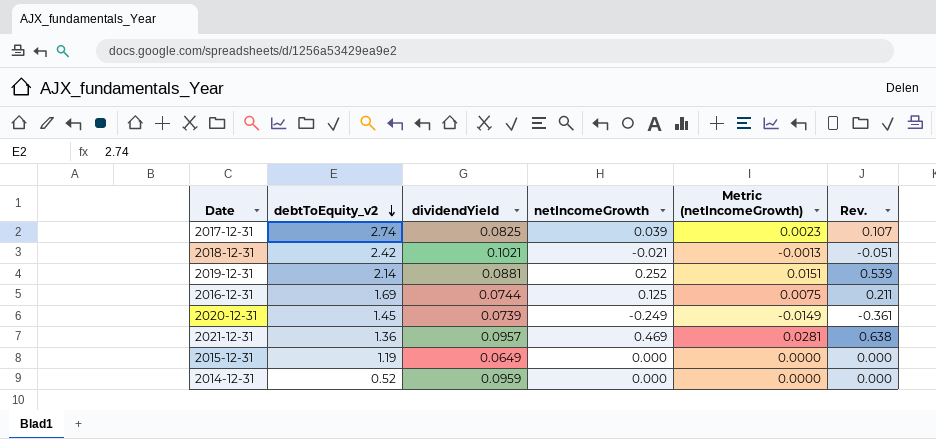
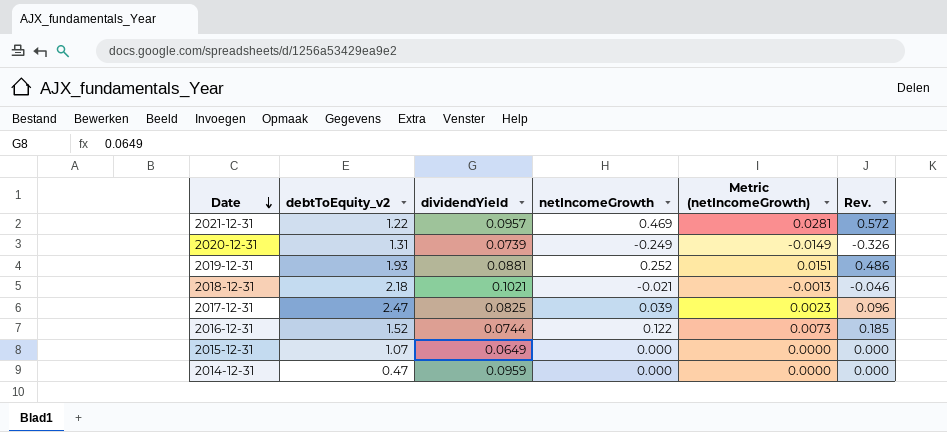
row order: debtToEquity_v2 descending -> Date descending
2021-12-31 | debtToEquity_v2: 1.36 -> 1.22
2021-12-31 | Rev.: 0.638 -> 0.572
2020-12-31 | debtToEquity_v2: 1.45 -> 1.31
2020-12-31 | Rev.: -0.361 -> -0.326
2019-12-31 | debtToEquity_v2: 2.14 -> 1.93
2019-12-31 | Rev.: 0.539 -> 0.486
2018-12-31 | debtToEquity_v2: 2.42 -> 2.18
2018-12-31 | Rev.: -0.051 -> -0.046
2017-12-31 | debtToEquity_v2: 2.74 -> 2.47
2017-12-31 | Rev.: 0.107 -> 0.096
2016-12-31 | debtToEquity_v2: 1.69 -> 1.52
2016-12-31 | netIncomeGrowth: 0.125 -> 0.122
2016-12-31 | Metric (netIncomeGrowth): 0.0075 -> 0.0073
2016-12-31 | Rev.: 0.211 -> 0.185
2015-12-31 | debtToEquity_v2: 1.19 -> 1.07
2014-12-31 | debtToEquity_v2: 0.52 -> 0.47

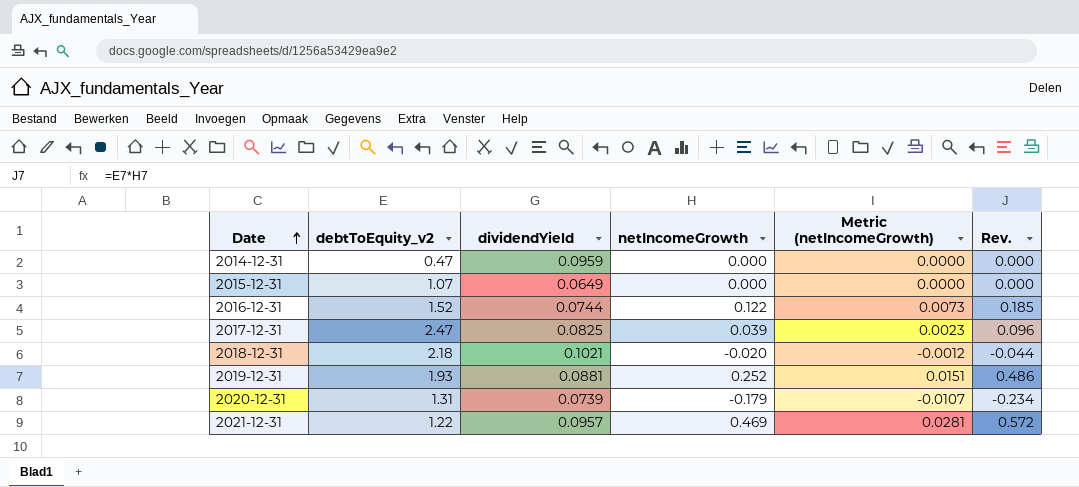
row order: Date descending -> Date ascending
2018-12-31 | netIncomeGrowth: -0.021 -> -0.020
2018-12-31 | Metric (netIncomeGrowth): -0.0013 -> -0.0012
2018-12-31 | Rev.: -0.046 -> -0.044
2020-12-31 | netIncomeGrowth: -0.249 -> -0.179
2020-12-31 | Metric (netIncomeGrowth): -0.0149 -> -0.0107
2020-12-31 | Rev.: -0.326 -> -0.234

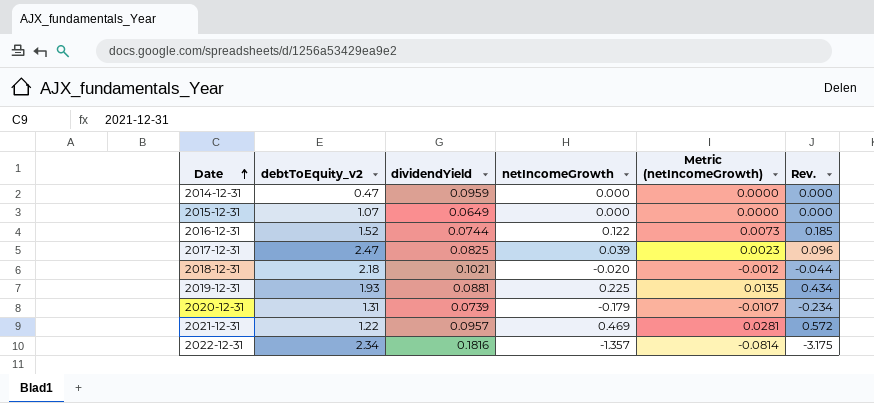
2019-12-31 | netIncomeGrowth: 0.252 -> 0.225
2019-12-31 | Metric (netIncomeGrowth): 0.0151 -> 0.0135
2019-12-31 | Rev.: 0.486 -> 0.434
row 2022-12-31: none -> 2.34 | 0.1816 | -1.357 | -0.0814 | -3.175

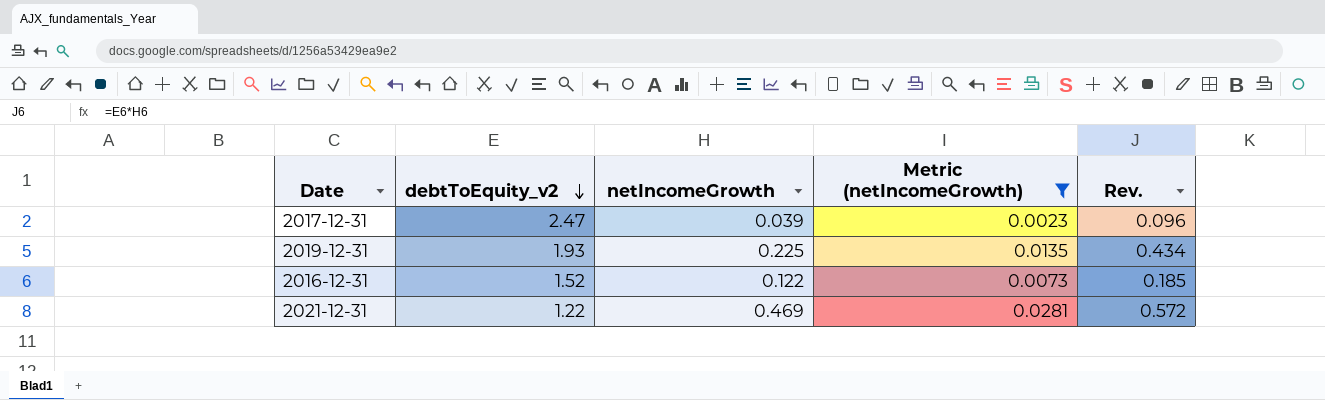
filter: none -> Metric (netIncomeGrowth) >= 0.0023
row order: Date ascending -> debtToEquity_v2 descending
column dividendYield | position: 3 -> none

